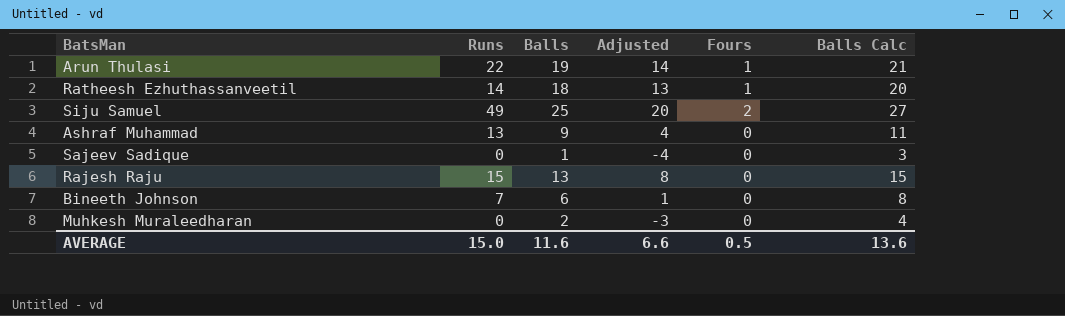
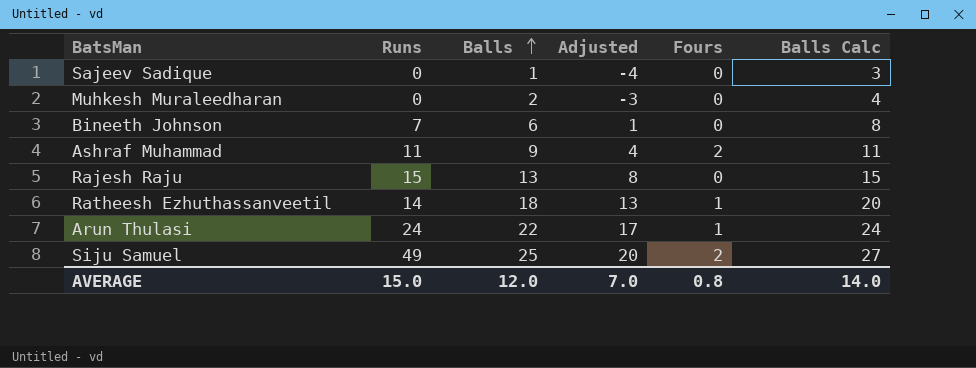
row order: none -> Balls ascending
Ashraf Muhammad | Runs: 13 -> 11
Ashraf Muhammad | Fours: 0 -> 2
Arun Thulasi | Runs: 22 -> 24
Arun Thulasi | Balls: 19 -> 22
Arun Thulasi | Adjusted: 14 -> 17
Arun Thulasi | Balls Calc: 21 -> 24
AVERAGE | Balls: 11.6 -> 12.0
AVERAGE | Adjusted: 6.6 -> 7.0
AVERAGE | Fours: 0.5 -> 0.8
AVERAGE | Balls Calc: 13.6 -> 14.0

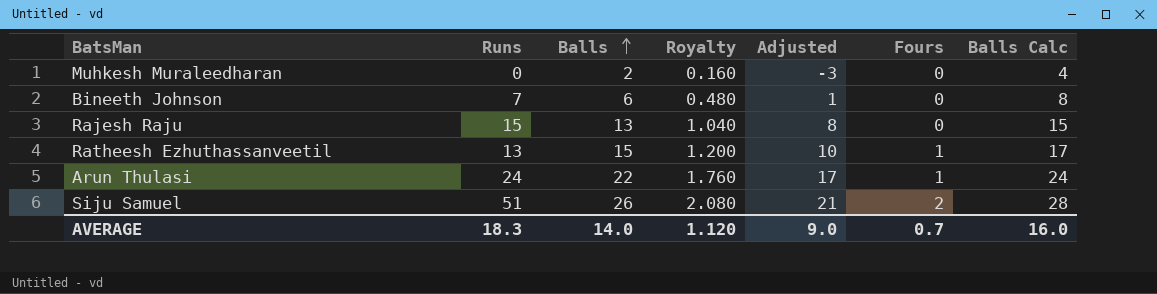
column Royalty | formula: none -> [Balls] * 0.08
row Sajeev Sadique: 0 | 1 | -4 | 0 | 3 -> none
row Ashraf Muhammad: 11 | 9 | 4 | 2 | 11 -> none
Ratheesh Ezhuthassanveetil | Runs: 14 -> 13
Ratheesh Ezhuthassanveetil | Balls: 18 -> 15
Ratheesh Ezhuthassanveetil | Adjusted: 13 -> 10
Ratheesh Ezhuthassanveetil | Balls Calc: 20 -> 17
Siju Samuel | Runs: 49 -> 51
Siju Samuel | Balls: 25 -> 26
Siju Samuel | Adjusted: 20 -> 21
Siju Samuel | Balls Calc: 27 -> 28
AVERAGE | Runs: 15.0 -> 18.3
AVERAGE | Balls: 12.0 -> 14.0
AVERAGE | Adjusted: 7.0 -> 9.0
AVERAGE | Fours: 0.8 -> 0.7
AVERAGE | Balls Calc: 14.0 -> 16.0

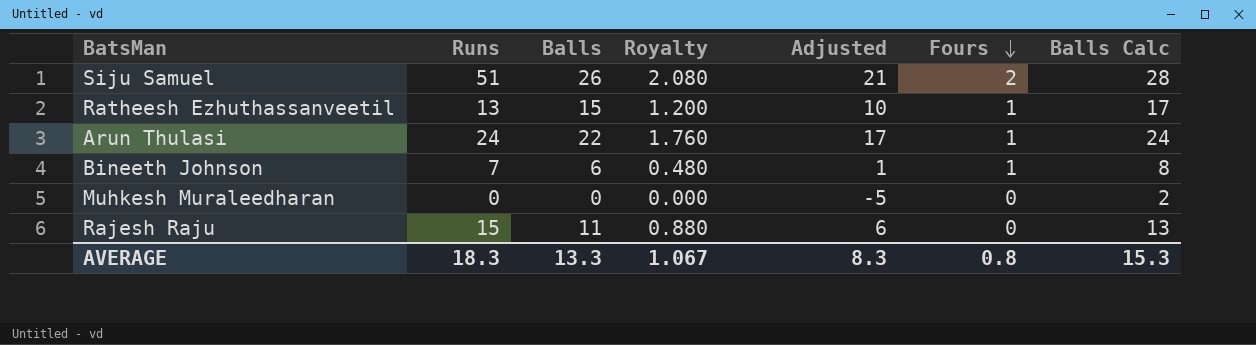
row order: Balls ascending -> Fours descending
Bineeth Johnson | Fours: 0 -> 1
Muhkesh Muraleedharan | Balls: 2 -> 0
Muhkesh Muraleedharan | Royalty: 0.160 -> 0.000
Muhkesh Muraleedharan | Adjusted: -3 -> -5
Muhkesh Muraleedharan | Balls Calc: 4 -> 2
Rajesh Raju | Balls: 13 -> 11
Rajesh Raju | Royalty: 1.040 -> 0.880
Rajesh Raju | Adjusted: 8 -> 6
Rajesh Raju | Balls Calc: 15 -> 13
AVERAGE | Balls: 14.0 -> 13.3
AVERAGE | Royalty: 1.120 -> 1.067
AVERAGE | Adjusted: 9.0 -> 8.3
AVERAGE | Fours: 0.7 -> 0.8
AVERAGE | Balls Calc: 16.0 -> 15.3

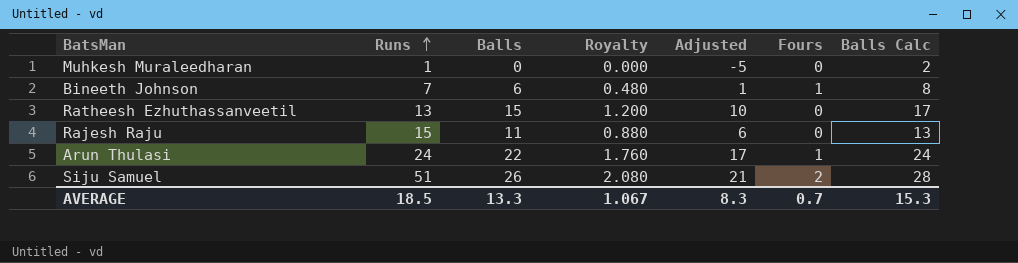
row order: Fours descending -> Runs ascending
Muhkesh Muraleedharan | Runs: 0 -> 1
Ratheesh Ezhuthassanveetil | Fours: 1 -> 0
AVERAGE | Runs: 18.3 -> 18.5
AVERAGE | Fours: 0.8 -> 0.7

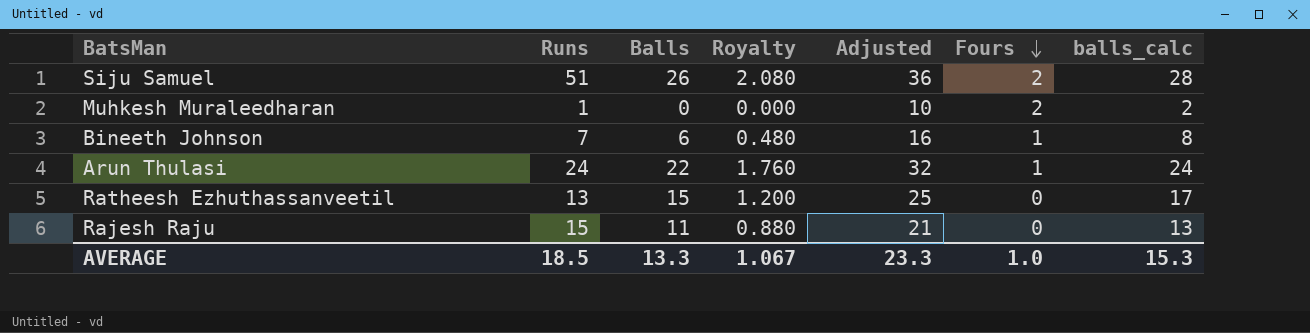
row order: Runs ascending -> Fours descending
column Adjusted | formula: [Balls] - 5 -> [Balls] + 10
column name: Balls Calc -> balls_calc
Muhkesh Muraleedharan | Fours: 0 -> 2
AVERAGE | Adjusted: 8.3 -> 23.3
AVERAGE | Fours: 0.7 -> 1.0

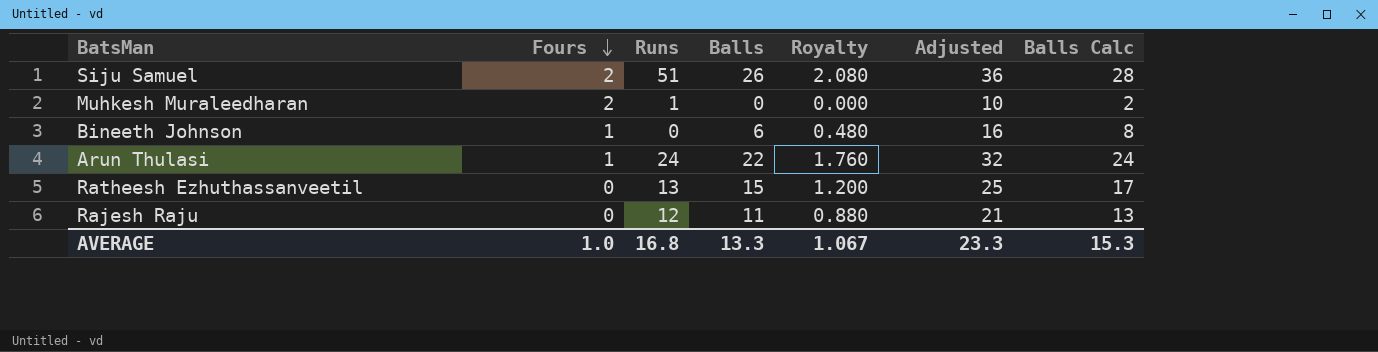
column Fours | position: 6 -> 2
column name: balls_calc -> Balls Calc
Bineeth Johnson | Runs: 7 -> 0
Rajesh Raju | Runs: 15 -> 12
AVERAGE | Runs: 18.5 -> 16.8

